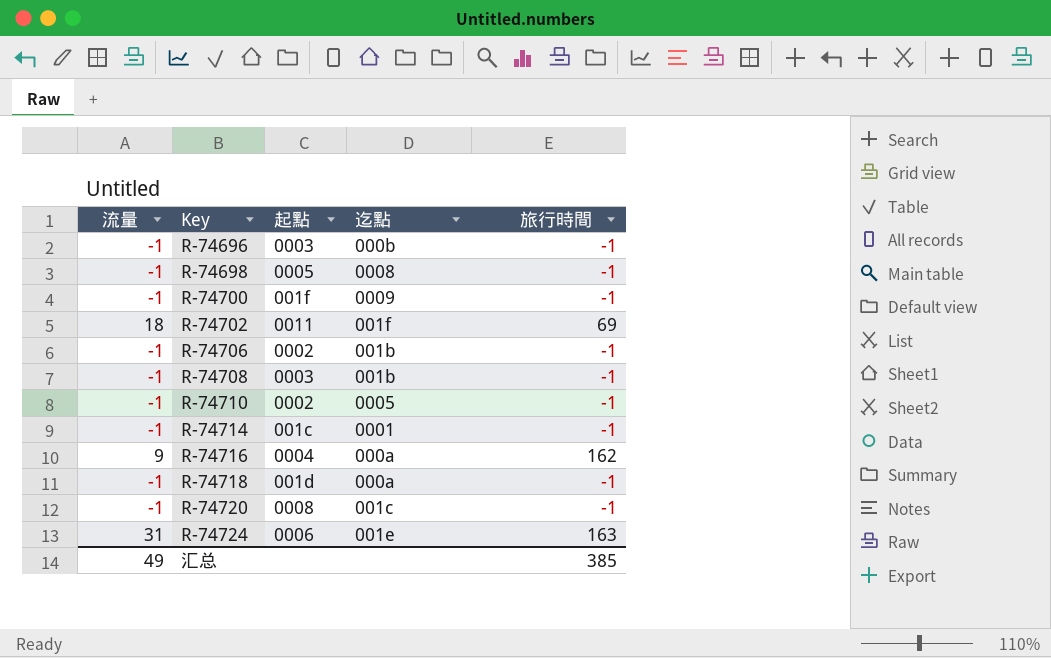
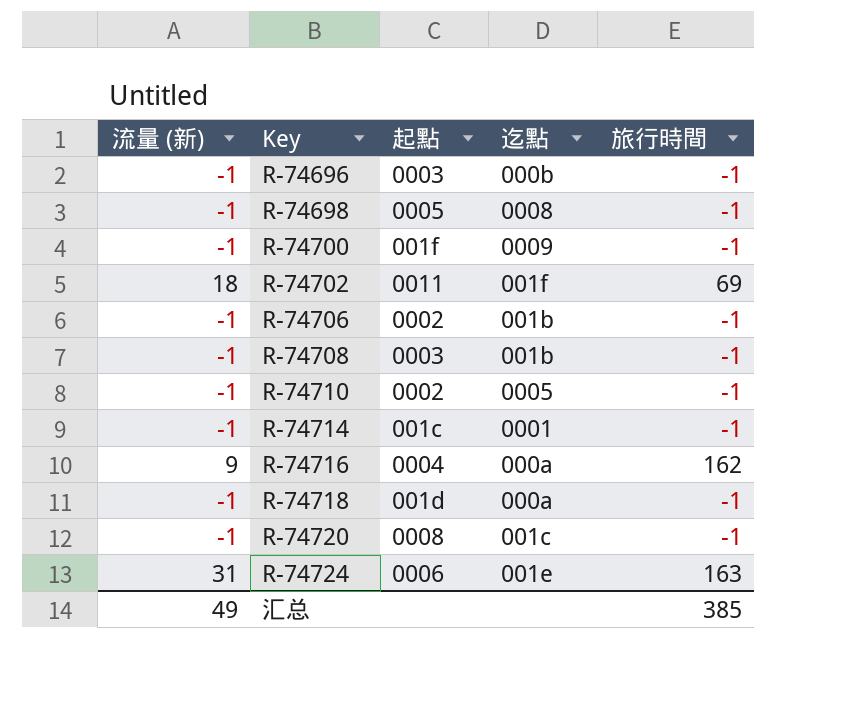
column name: 流量 -> 流量 (新)

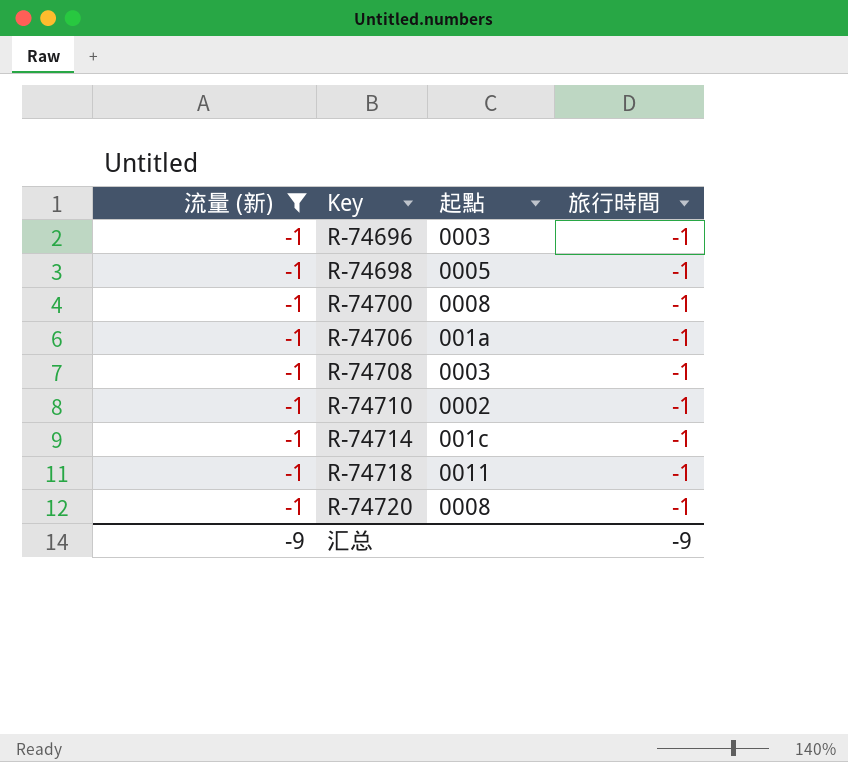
filter: none -> 流量 (新) = -1
column 迄點 | position: 4 -> none
R-74700 | 起點: 001f -> 0008
R-74706 | 起點: 0002 -> 001a
R-74718 | 起點: 001d -> 0011
汇总 | 流量 (新): 49 -> -9
汇总 | 旅行時間: 385 -> -9

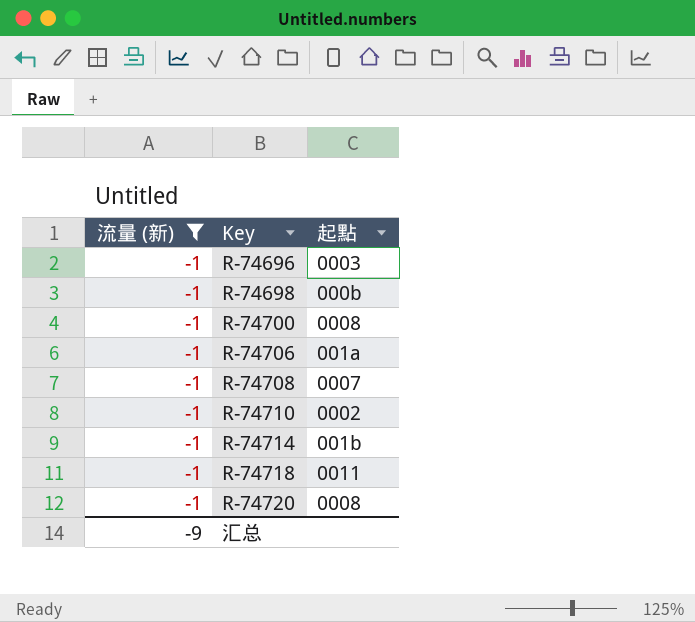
column 旅行時間 | position: 4 -> none
R-74698 | 起點: 0005 -> 000b
R-74708 | 起點: 0003 -> 0007
R-74714 | 起點: 001c -> 001b

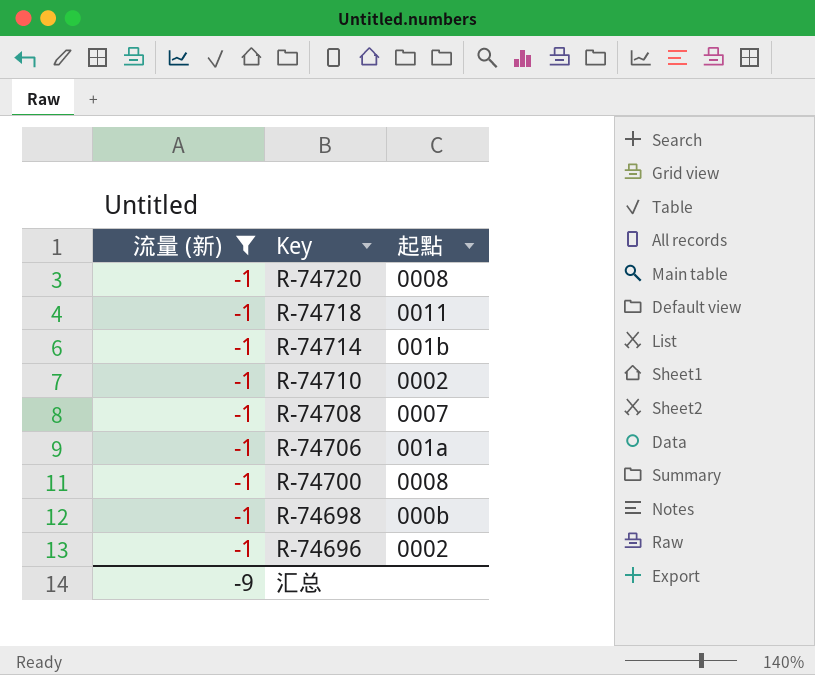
row order: Key ascending -> Key descending
R-74696 | 起點: 0003 -> 0002

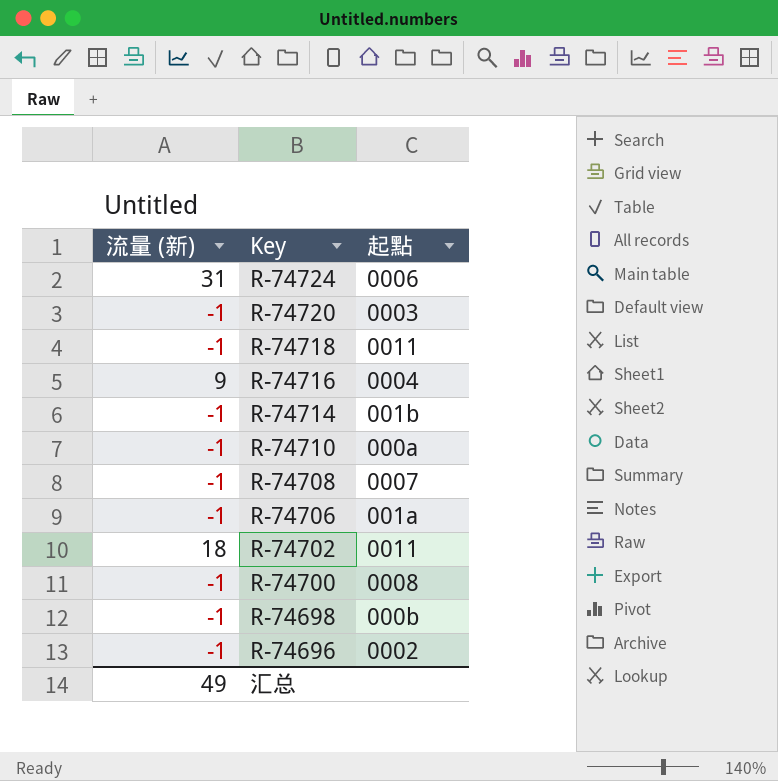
filter: 流量 (新) = -1 -> none
R-74720 | 起點: 0008 -> 0003
R-74710 | 起點: 0002 -> 000a
汇总 | 流量 (新): -9 -> 49

